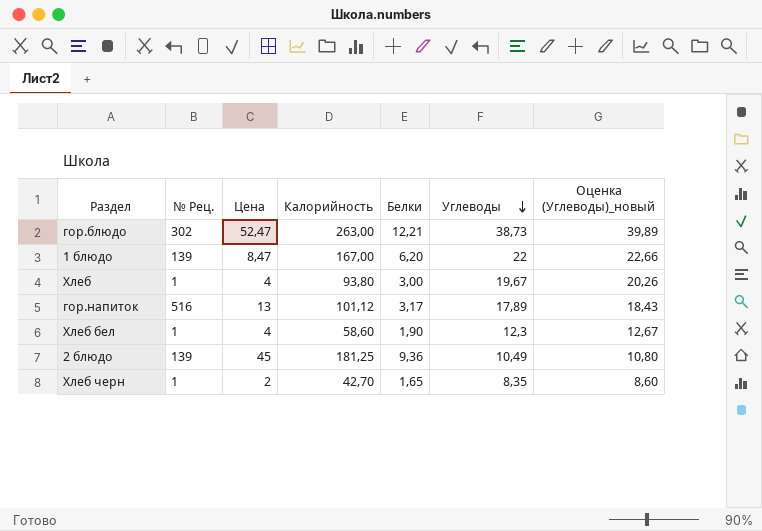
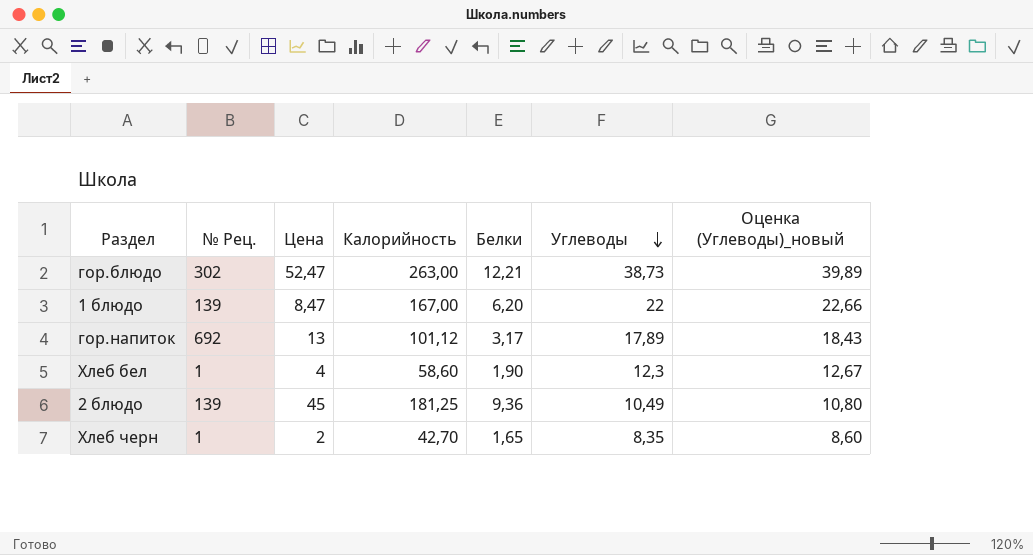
row Хлеб: 1 | 4 | 93,80 | 3,00 | 19,67 | 20,26 -> none
гор.напиток | № Рец.: 516 -> 692

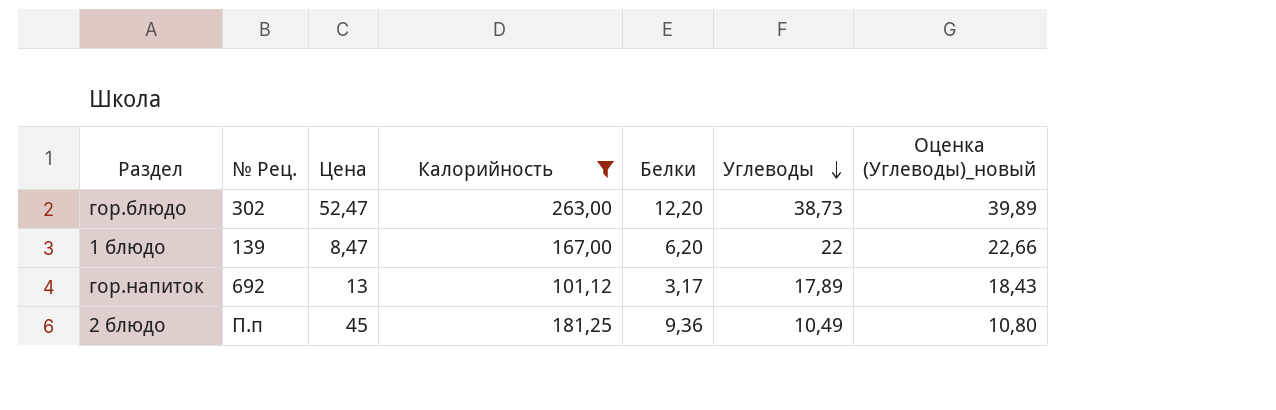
filter: none -> Калорийность >= 101,12
гор.блюдо | Белки: 12,21 -> 12,20
2 блюдо | № Рец.: 139 -> П.п

